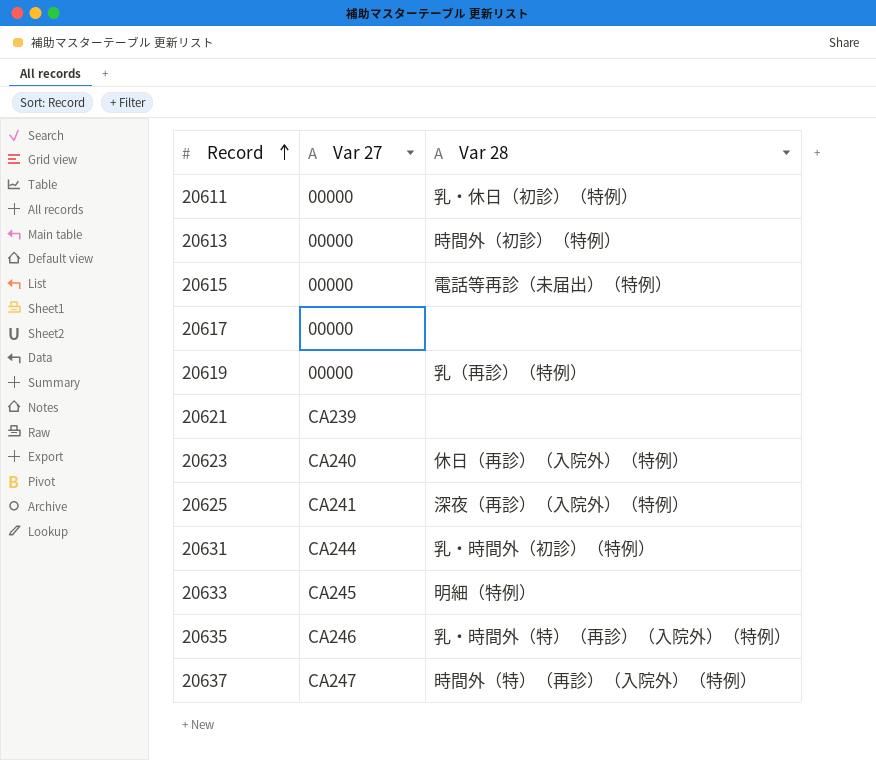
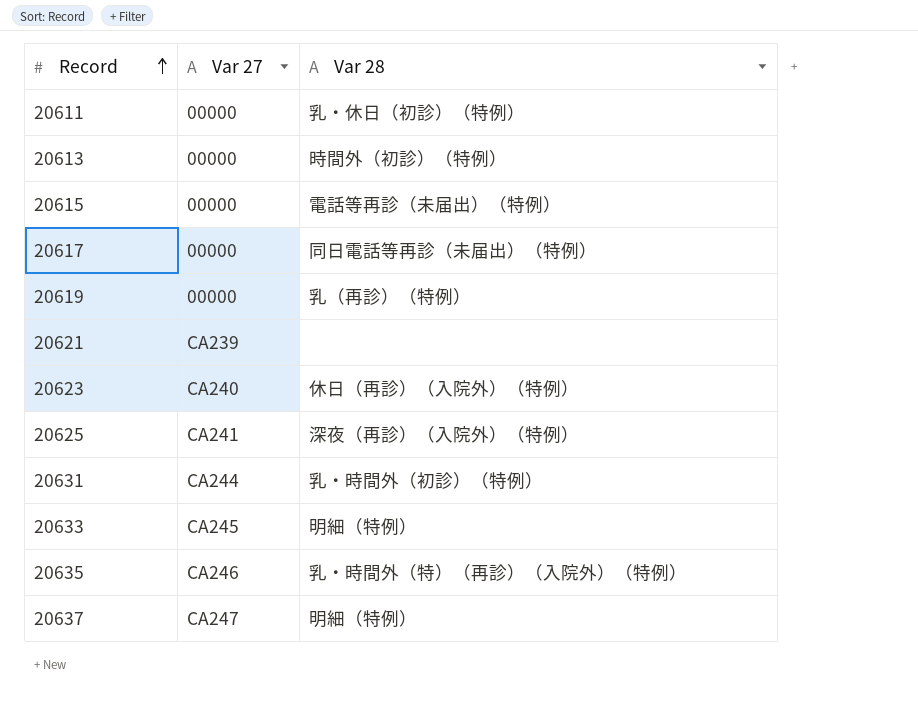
20617 | Var 28: none -> 同日電話等再診（未届出）（特例）
20637 | Var 28: 時間外（特）（再診）（入院外）（特例） -> 明細（特例）

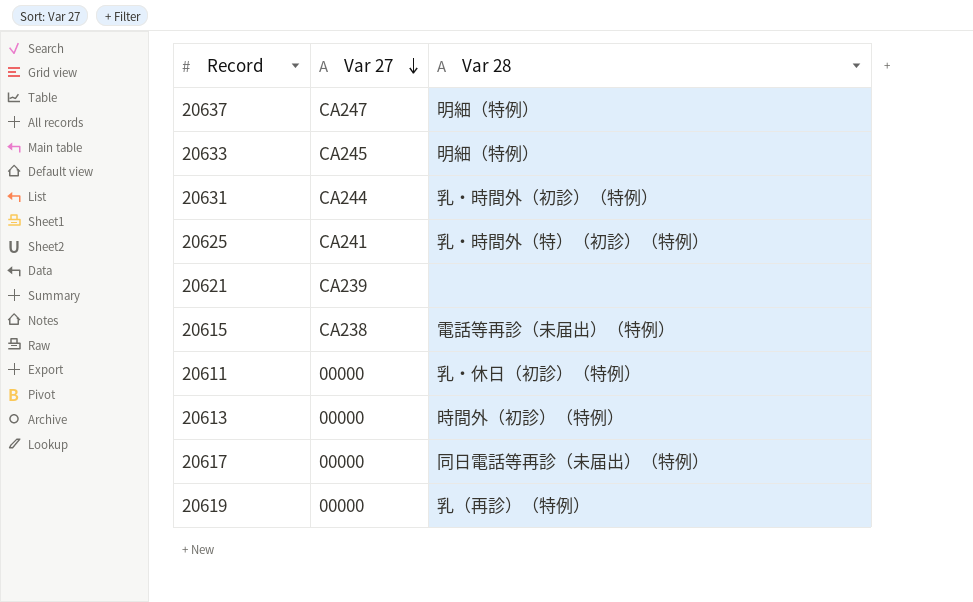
row order: Record ascending -> Var 27 descending
row 20623: CA240 | 休日（再診）（入院外）（特例） -> none
row 20635: CA246 | 乳・時間外（特）（再診）（入院外）（特例） -> none
20625 | Var 28: 深夜（再診）（入院外）（特例） -> 乳・時間外（特）（初診）（特例）
20615 | Var 27: 00000 -> CA238

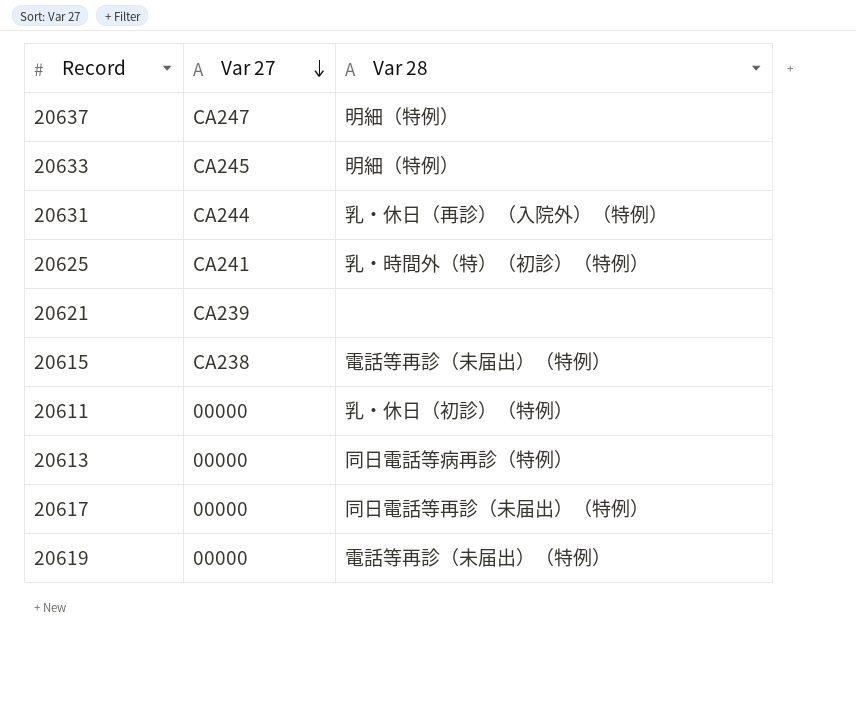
20631 | Var 28: 乳・時間外（初診）（特例） -> 乳・休日（再診）（入院外）（特例）
20613 | Var 28: 時間外（初診）（特例） -> 同日電話等病再診（特例）
20619 | Var 28: 乳（再診）（特例） -> 電話等再診（未届出）（特例）

